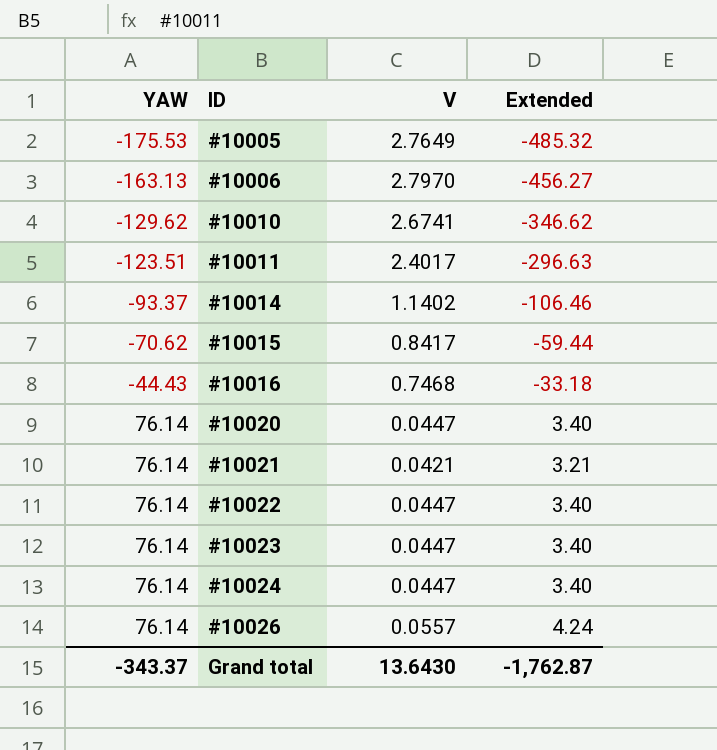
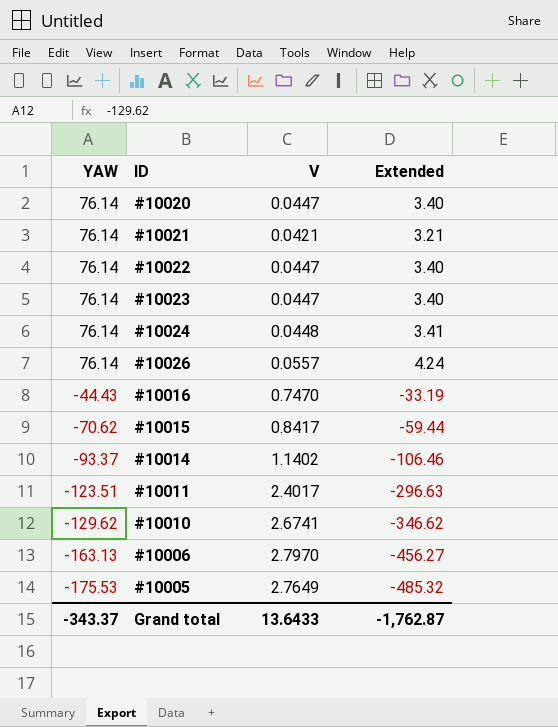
row order: YAW ascending -> YAW descending
#10024 | V: 0.0447 -> 0.0448
#10024 | Extended: 3.40 -> 3.41
#10016 | V: 0.7468 -> 0.7470
#10016 | Extended: -33.18 -> -33.19
Grand total | V: 13.6430 -> 13.6433

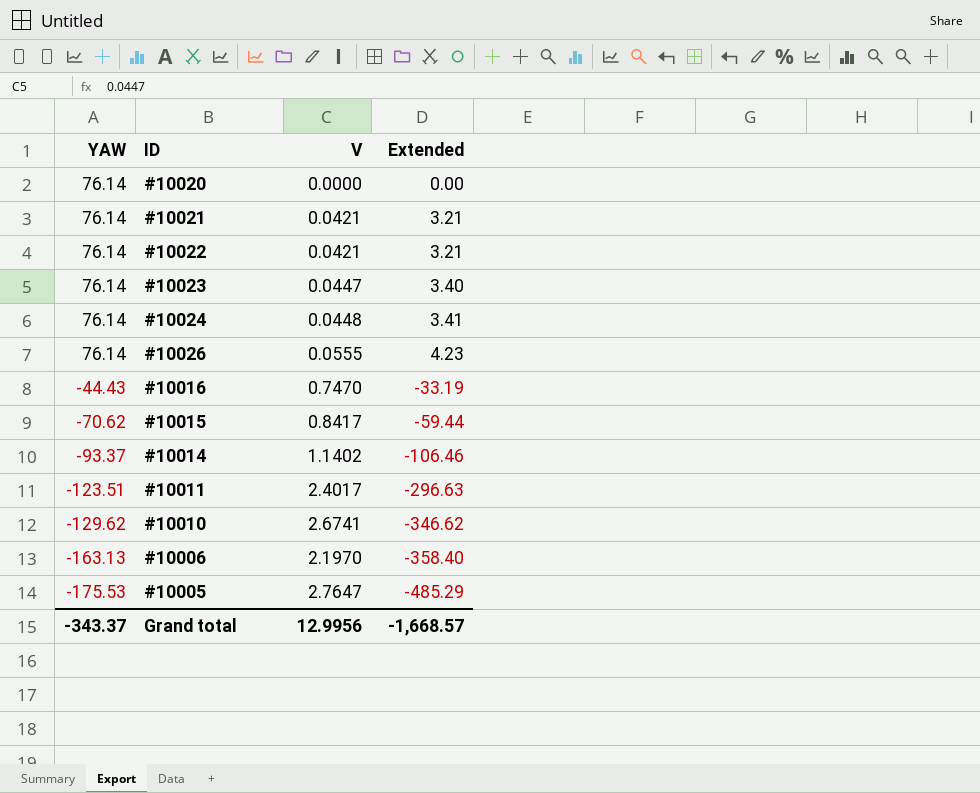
#10020 | V: 0.0447 -> 0.0000
#10020 | Extended: 3.40 -> 0.00
#10022 | V: 0.0447 -> 0.0421
#10022 | Extended: 3.40 -> 3.21
#10026 | V: 0.0557 -> 0.0555
#10026 | Extended: 4.24 -> 4.23
#10006 | V: 2.7970 -> 2.1970
#10006 | Extended: -456.27 -> -358.40
#10005 | V: 2.7649 -> 2.7647
#10005 | Extended: -485.32 -> -485.29
Grand total | V: 13.6433 -> 12.9956
Grand total | Extended: -1,762.87 -> -1,668.57

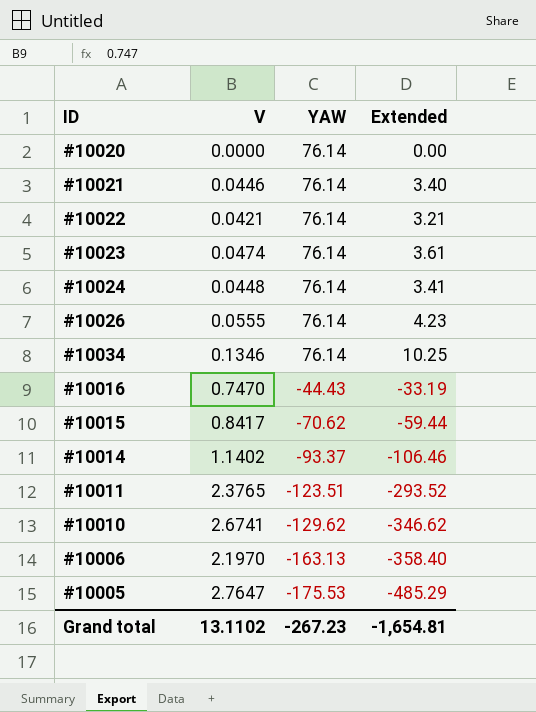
column YAW | position: 1 -> 3
#10021 | V: 0.0421 -> 0.0446
#10021 | Extended: 3.21 -> 3.40
#10023 | V: 0.0447 -> 0.0474
#10023 | Extended: 3.40 -> 3.61
row #10034: none -> 0.1346 | 76.14 | 10.25
#10011 | V: 2.4017 -> 2.3765
#10011 | Extended: -296.63 -> -293.52
Grand total | V: 12.9956 -> 13.1102
Grand total | YAW: -343.37 -> -267.23
Grand total | Extended: -1,668.57 -> -1,654.81

